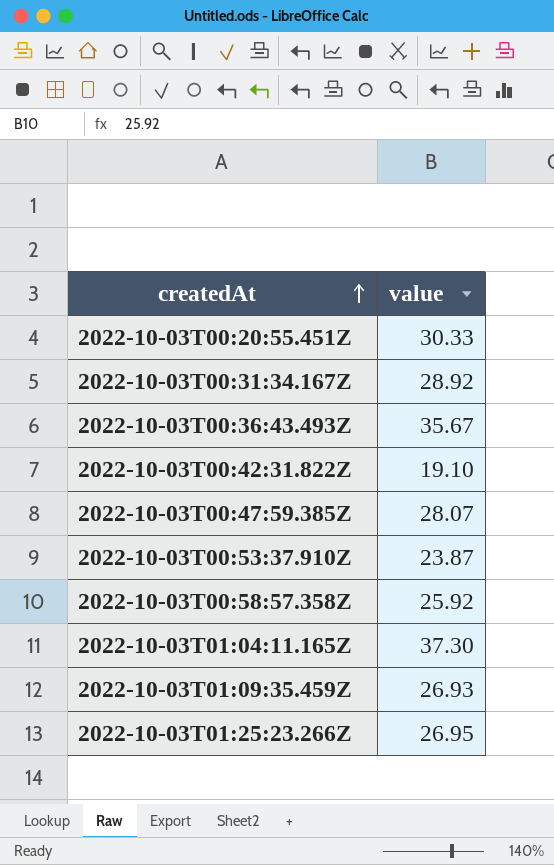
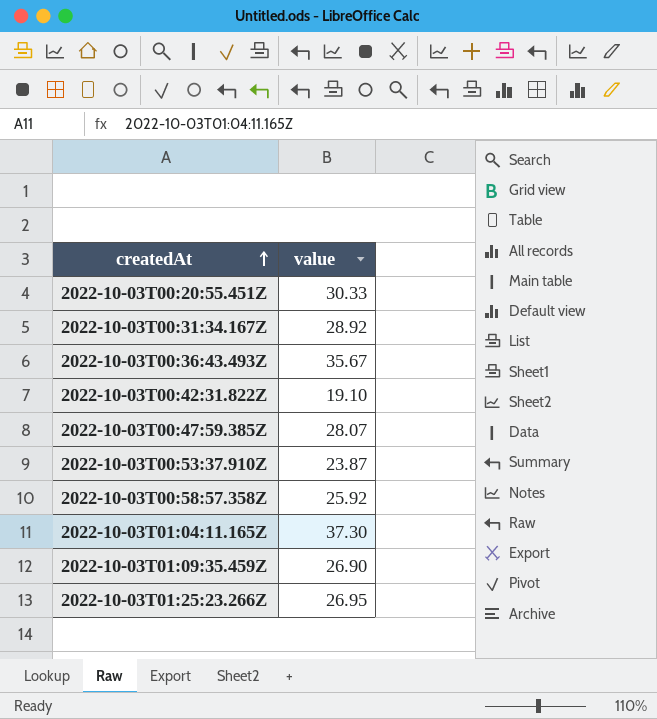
2022-10-03T01:09:35.459Z | value: 26.93 -> 26.90

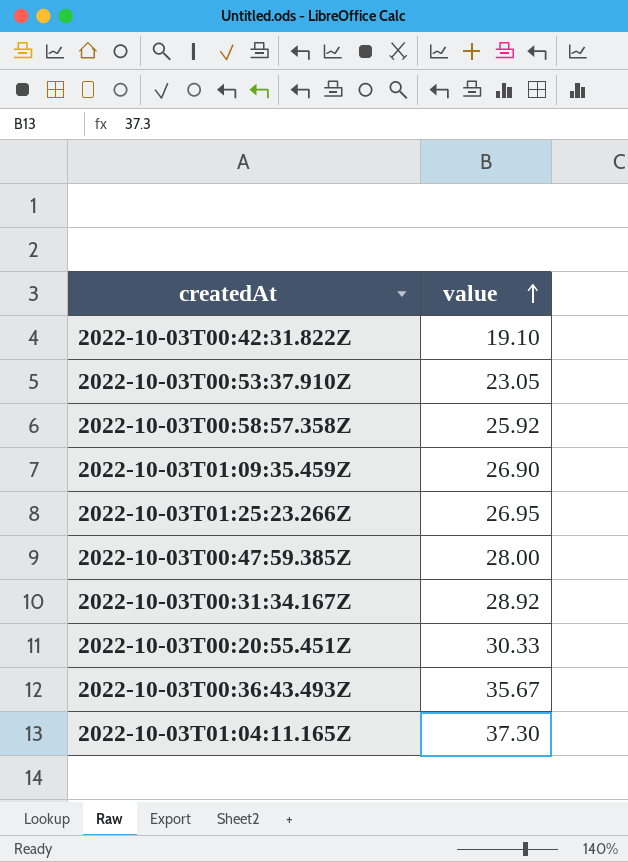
row order: createdAt ascending -> value ascending
2022-10-03T00:53:37.910Z | value: 23.87 -> 23.05
2022-10-03T00:47:59.385Z | value: 28.07 -> 28.00

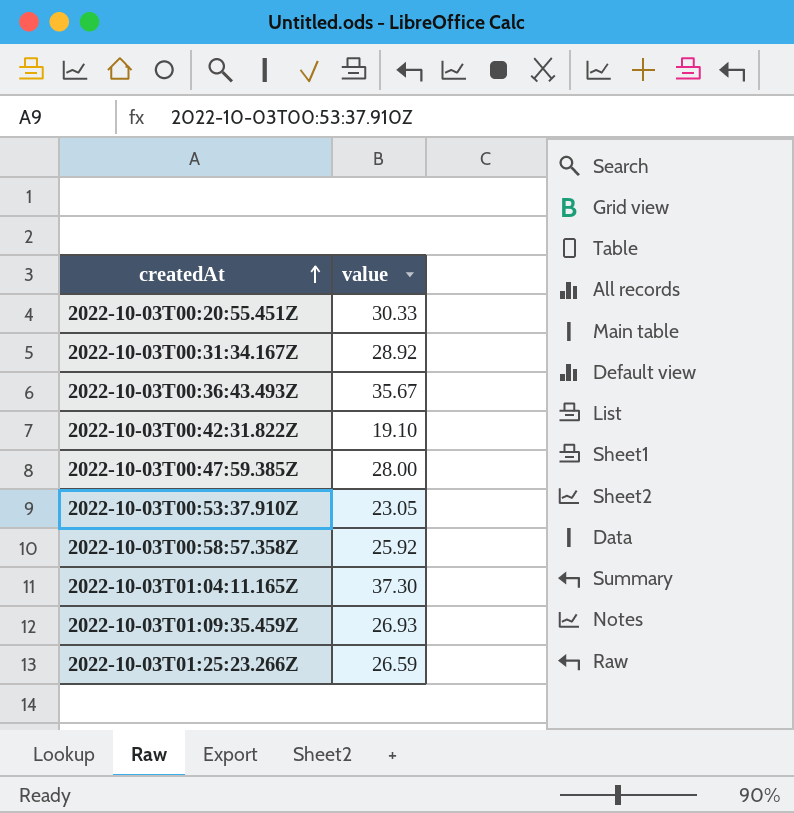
row order: value ascending -> createdAt ascending
2022-10-03T01:09:35.459Z | value: 26.90 -> 26.93
2022-10-03T01:25:23.266Z | value: 26.95 -> 26.59

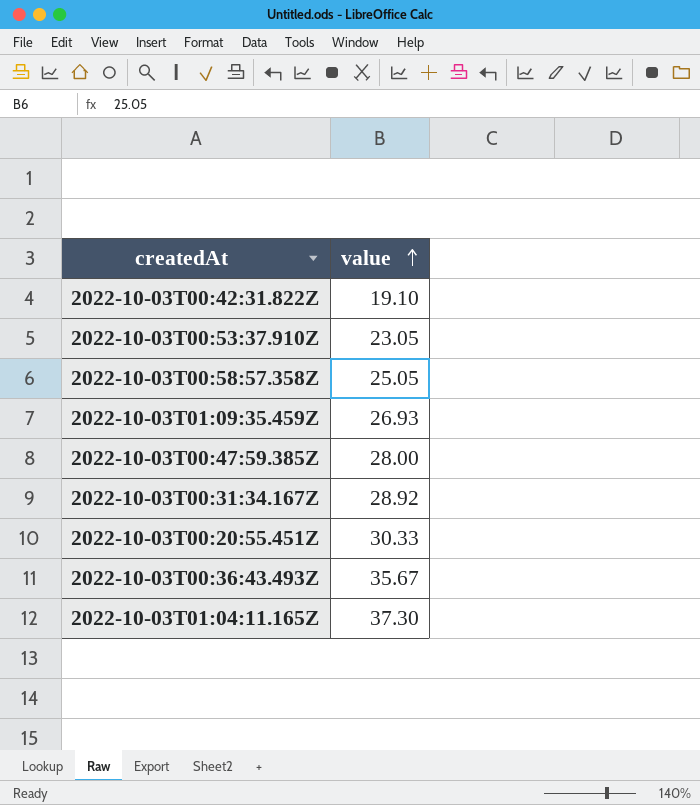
row order: createdAt ascending -> value ascending
row 2022-10-03T01:25:23.266Z: 26.59 -> none
2022-10-03T00:58:57.358Z | value: 25.92 -> 25.05

